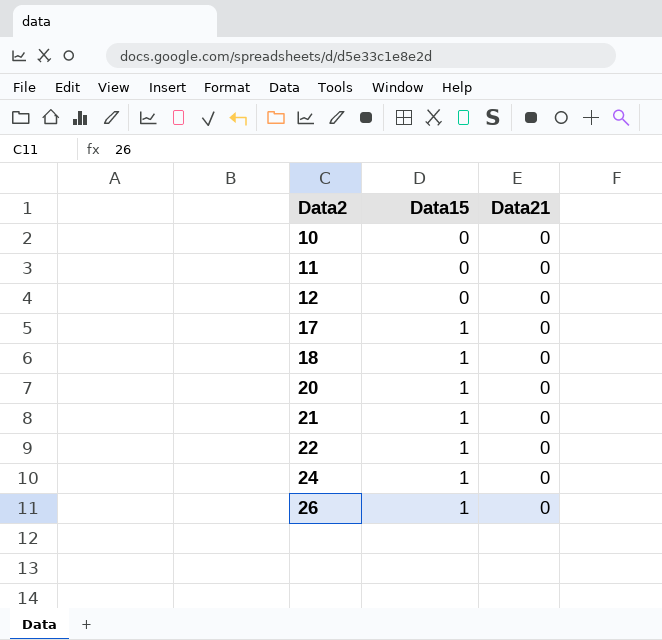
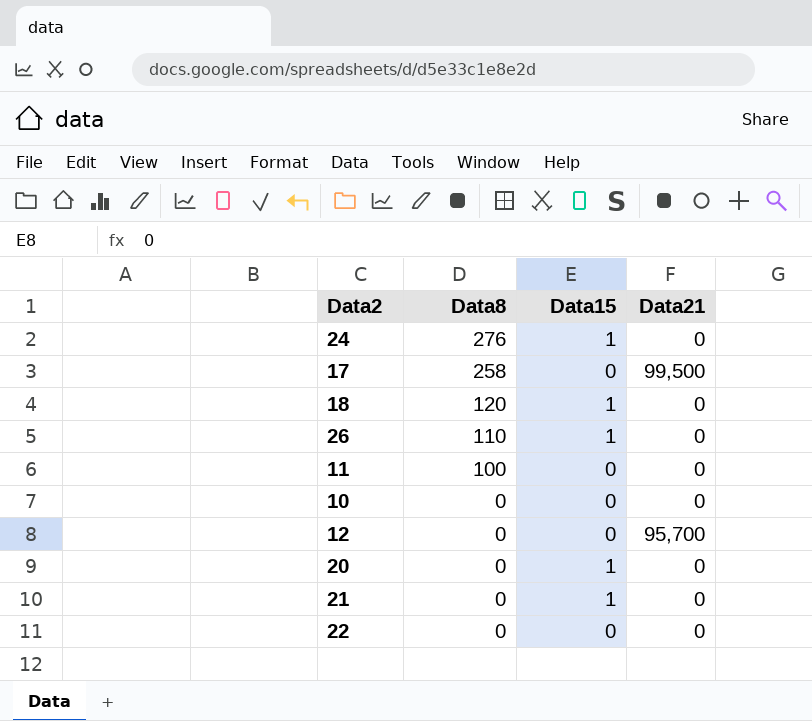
row order: Data2 ascending -> Data8 descending
column Data8 | position: none -> 2
17 | Data15: 1 -> 0
17 | Data21: 0 -> 99,500
12 | Data21: 0 -> 95,700
22 | Data15: 1 -> 0

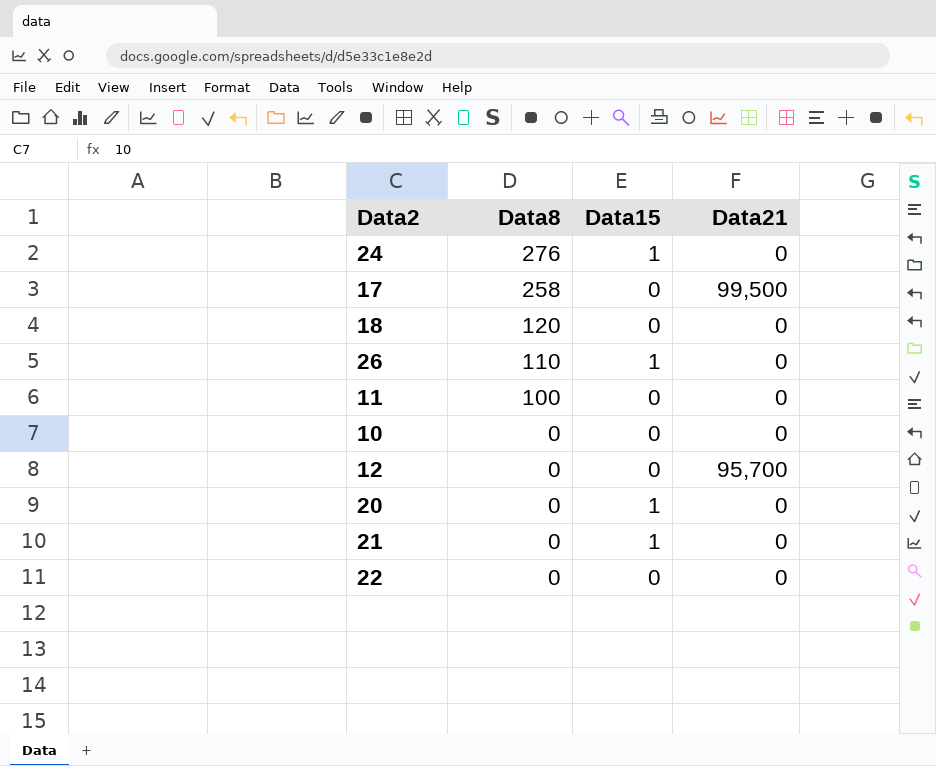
18 | Data15: 1 -> 0

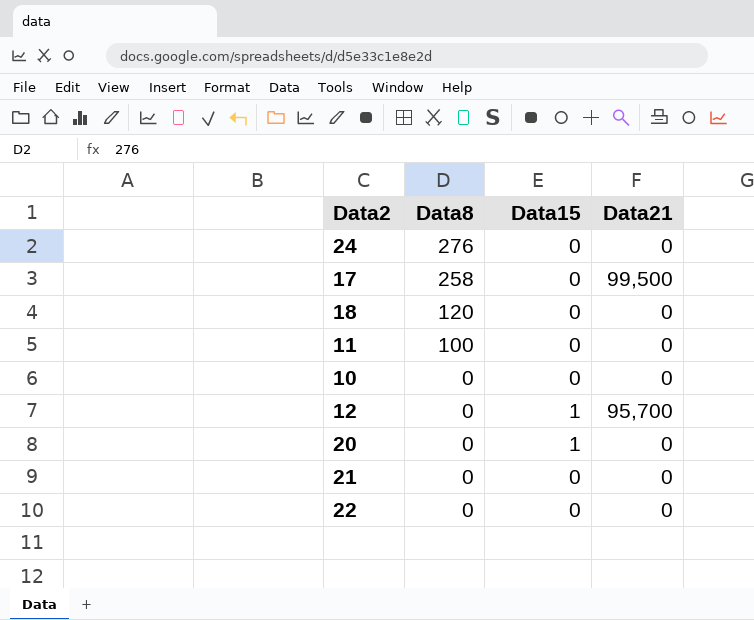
row 26: 110 | 1 | 0 -> none
24 | Data15: 1 -> 0
12 | Data15: 0 -> 1
21 | Data15: 1 -> 0

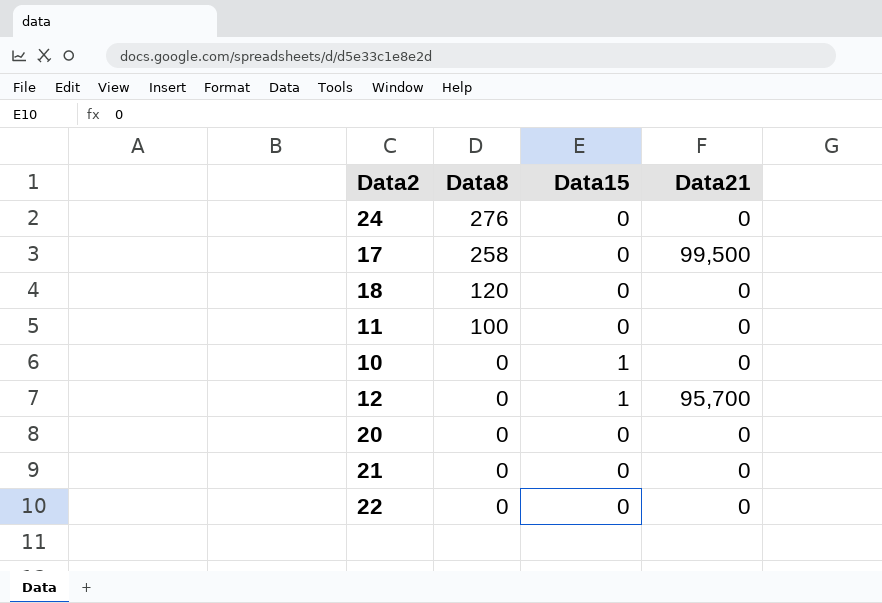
10 | Data15: 0 -> 1
20 | Data15: 1 -> 0

